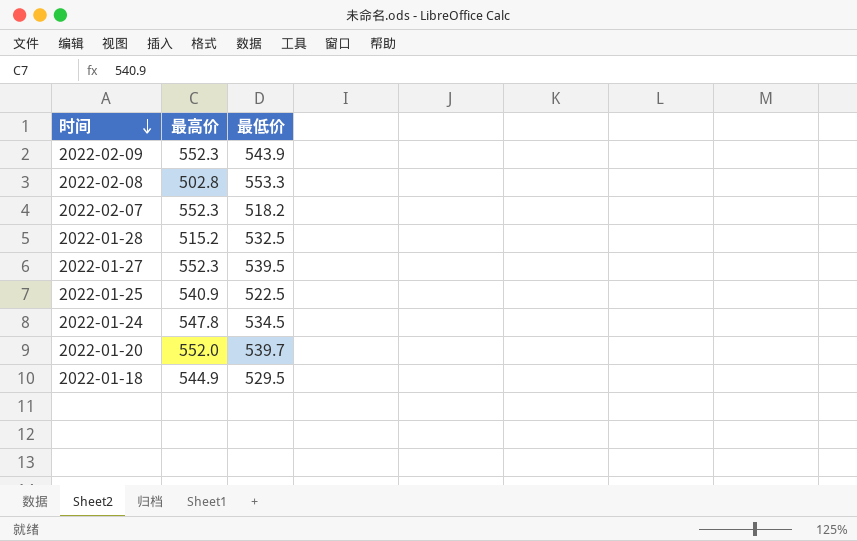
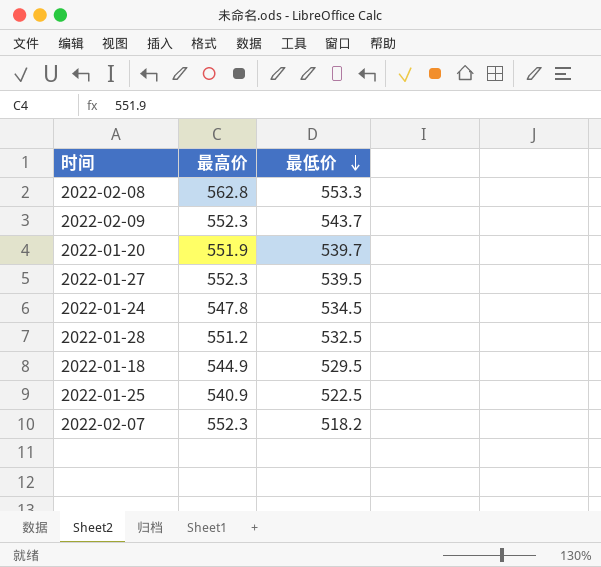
row order: 时间 descending -> 最低价 descending
2022-02-08 | 最高价: 502.8 -> 562.8
2022-02-09 | 最低价: 543.9 -> 543.7
2022-01-20 | 最高价: 552.0 -> 551.9
2022-01-28 | 最高价: 515.2 -> 551.2

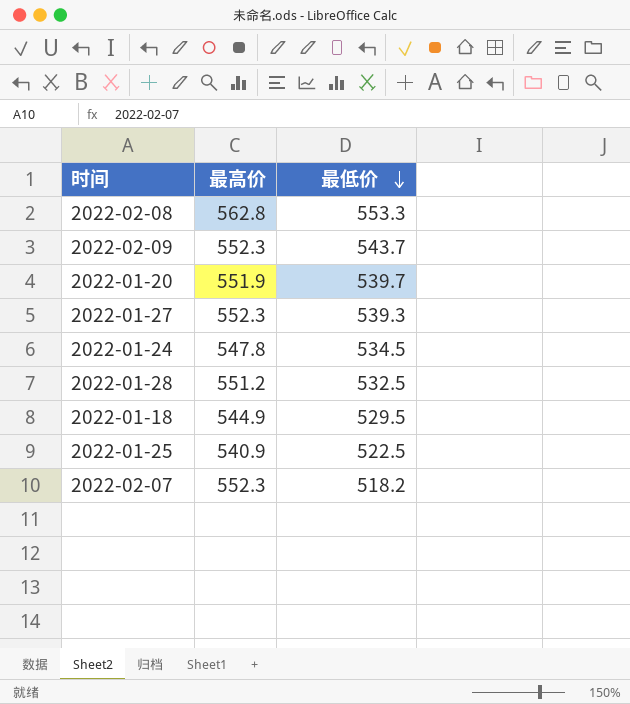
2022-01-27 | 最低价: 539.5 -> 539.3

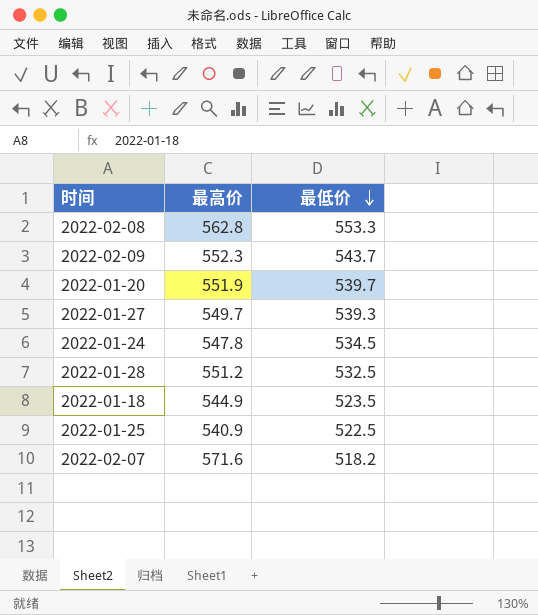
2022-01-27 | 最高价: 552.3 -> 549.7
2022-01-18 | 最低价: 529.5 -> 523.5
2022-02-07 | 最高价: 552.3 -> 571.6

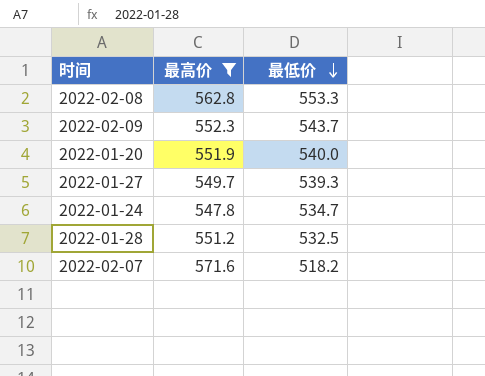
filter: none -> 最高价 >= 547.8
2022-01-20 | 最低价: 539.7 -> 540.0
2022-01-24 | 最低价: 534.5 -> 534.7

